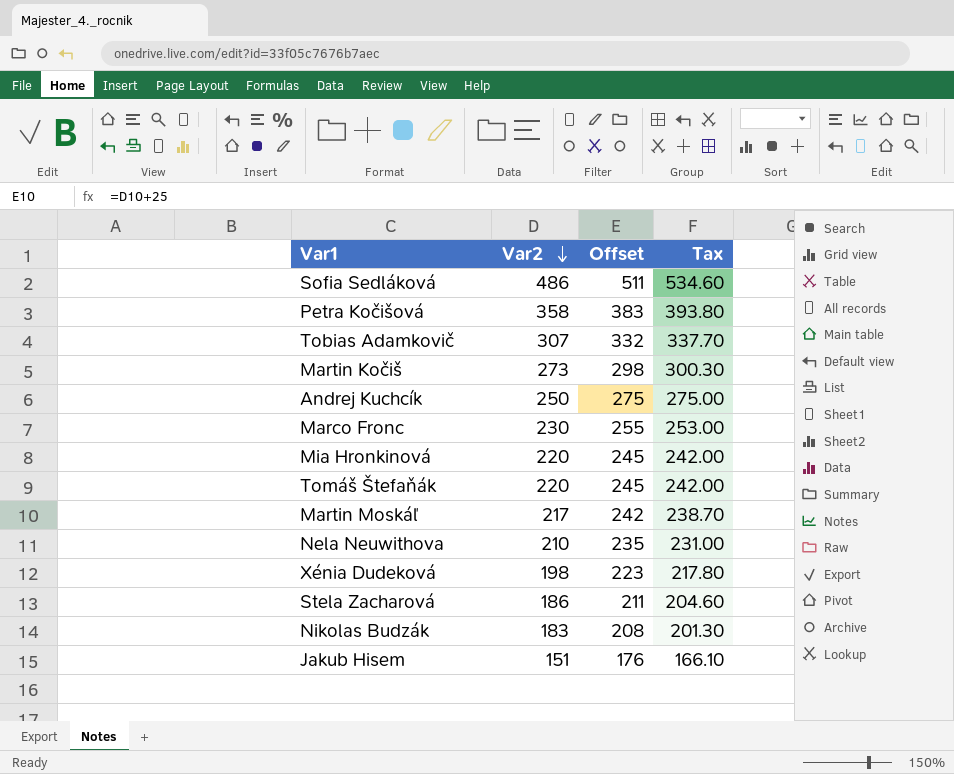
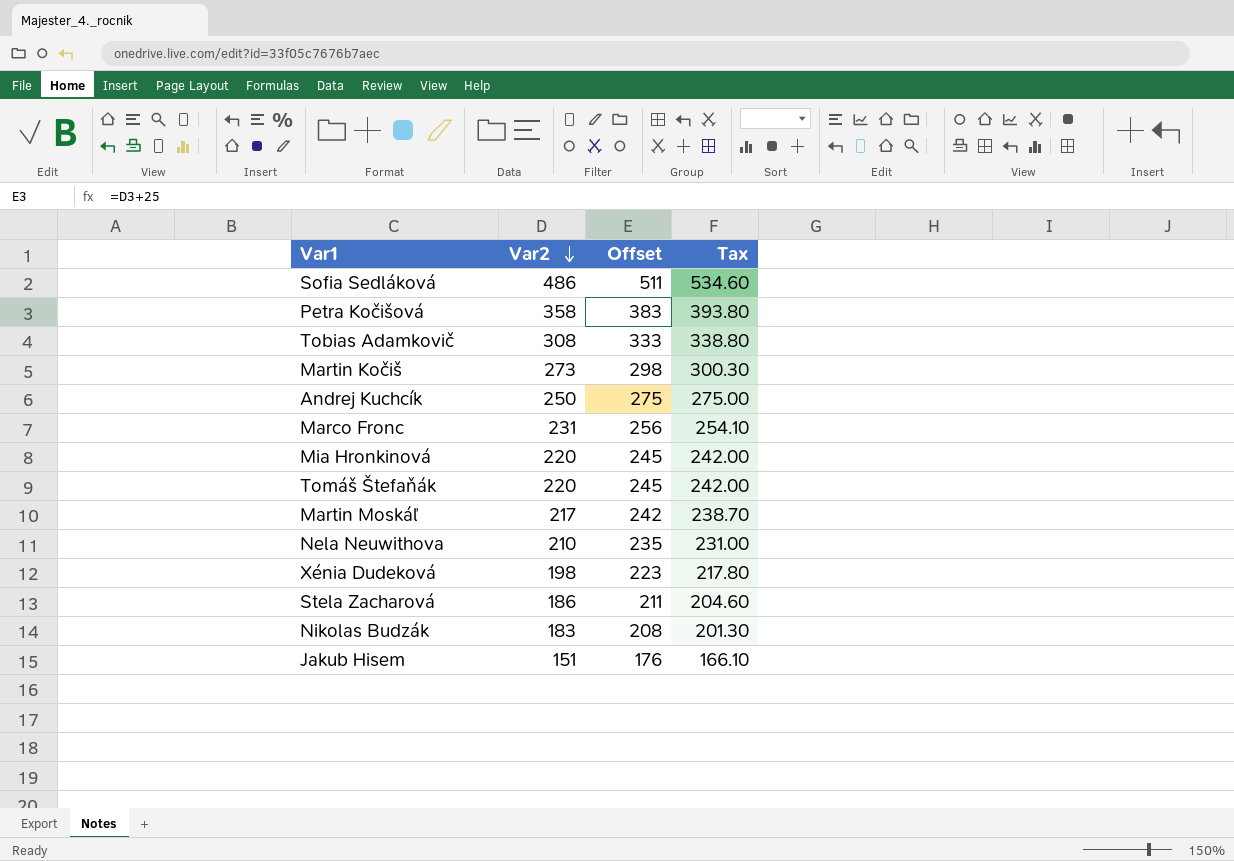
Tobias Adamkovič | Var2: 307 -> 308
Tobias Adamkovič | Offset: 332 -> 333
Tobias Adamkovič | Tax: 337.70 -> 338.80
Marco Fronc | Var2: 230 -> 231
Marco Fronc | Offset: 255 -> 256
Marco Fronc | Tax: 253.00 -> 254.10

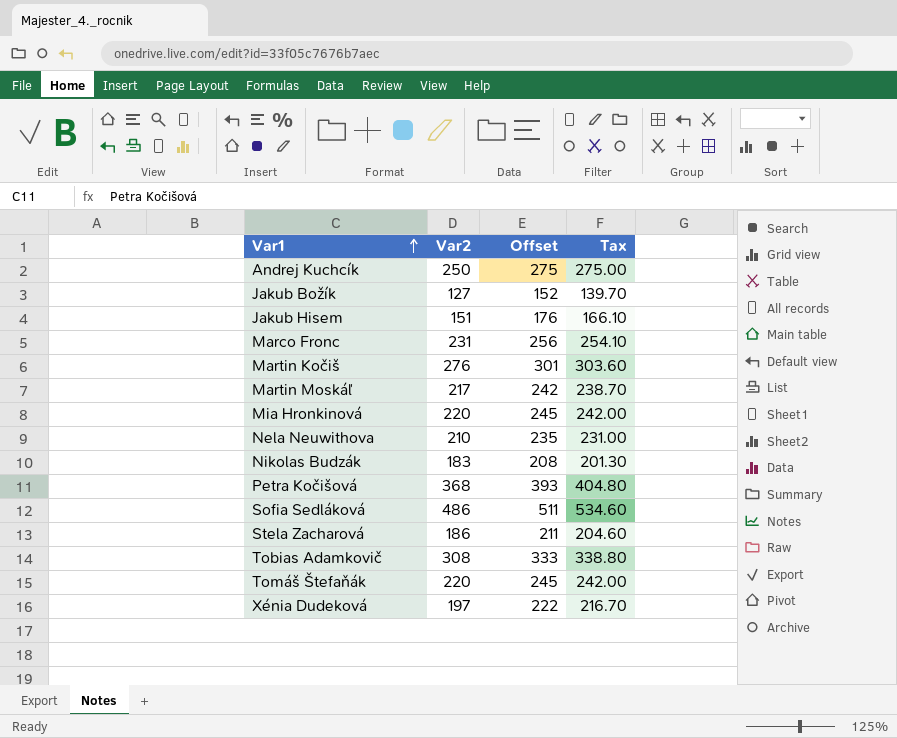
row order: Var2 descending -> Var1 ascending
row Jakub Božík: none -> 127 | 152 | 139.70
Martin Kočiš | Var2: 273 -> 276
Martin Kočiš | Offset: 298 -> 301
Martin Kočiš | Tax: 300.30 -> 303.60
Petra Kočišová | Var2: 358 -> 368
Petra Kočišová | Offset: 383 -> 393
Petra Kočišová | Tax: 393.80 -> 404.80
Xénia Dudeková | Var2: 198 -> 197
Xénia Dudeková | Offset: 223 -> 222
Xénia Dudeková | Tax: 217.80 -> 216.70

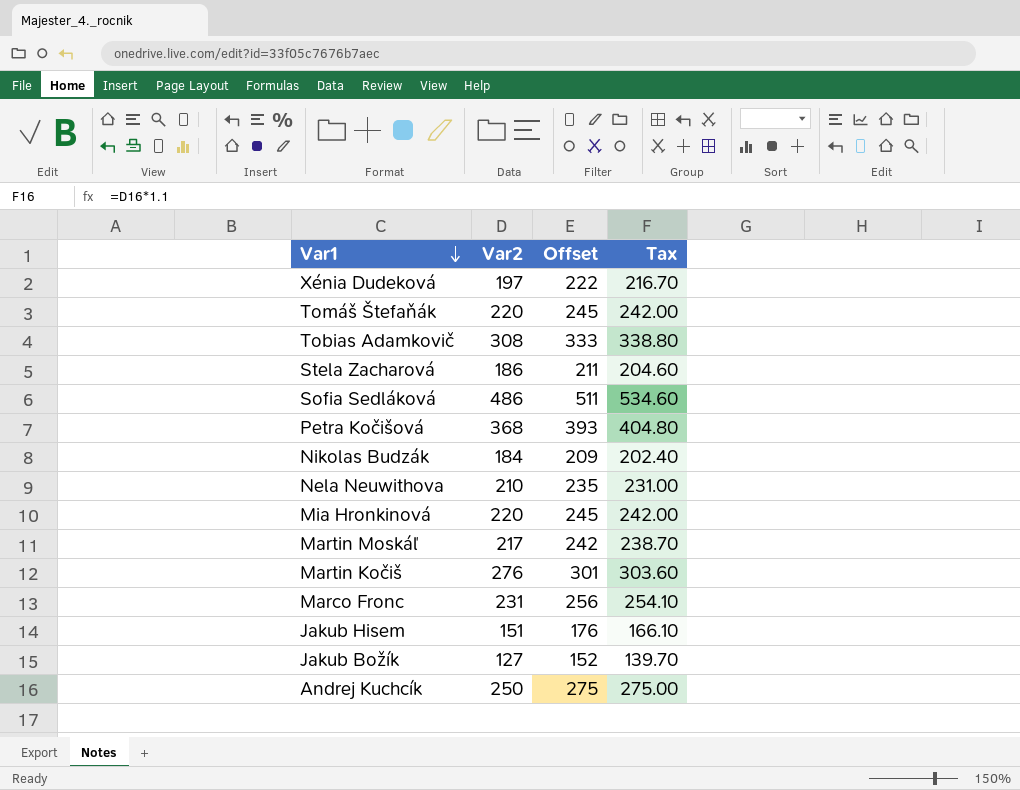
row order: Var1 ascending -> Var1 descending
Nikolas Budzák | Var2: 183 -> 184
Nikolas Budzák | Offset: 208 -> 209
Nikolas Budzák | Tax: 201.30 -> 202.40

